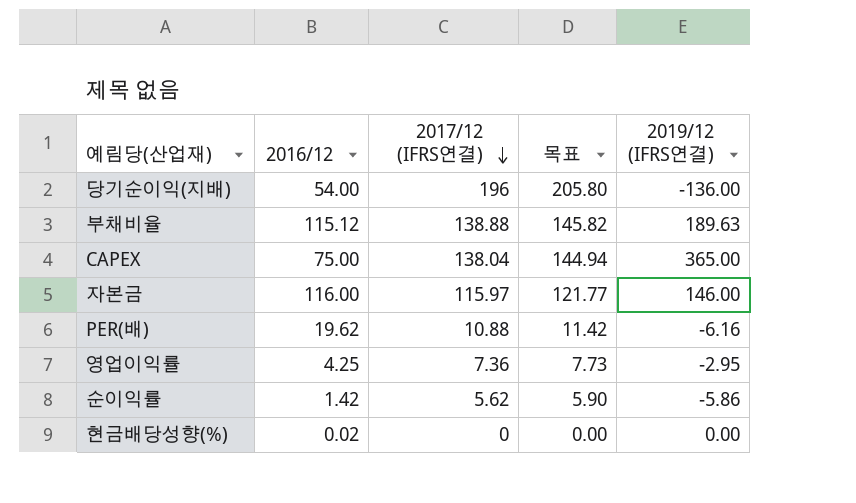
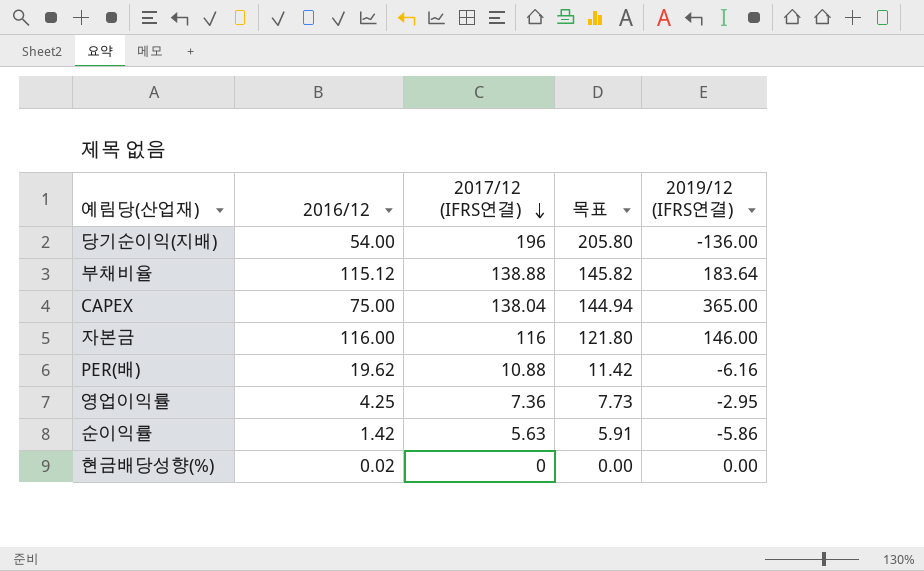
부채비율 | 2019/12 (IFRS연결): 189.63 -> 183.64
자본금 | 2017/12 (IFRS연결): 115.97 -> 116
자본금 | 목표: 121.77 -> 121.80
순이익률 | 2017/12 (IFRS연결): 5.62 -> 5.63
순이익률 | 목표: 5.90 -> 5.91

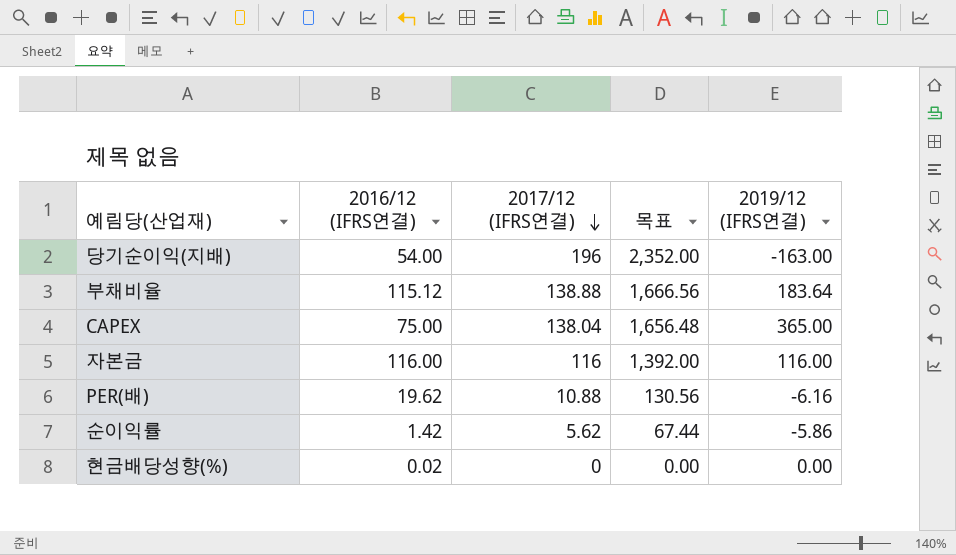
column name: 2016/12 -> 2016/12 (IFRS연결)
column 목표 | formula: [2017/12 (IFRS연결)] * 1.05 -> [2017/12 (IFRS연결)] * 12
row 영업이익률: 4.25 | 7.36 | 7.73 | -2.95 -> none
당기순이익(지배) | 2019/12 (IFRS연결): -136.00 -> -163.00
자본금 | 2019/12 (IFRS연결): 146.00 -> 116.00
순이익률 | 2017/12 (IFRS연결): 5.63 -> 5.62

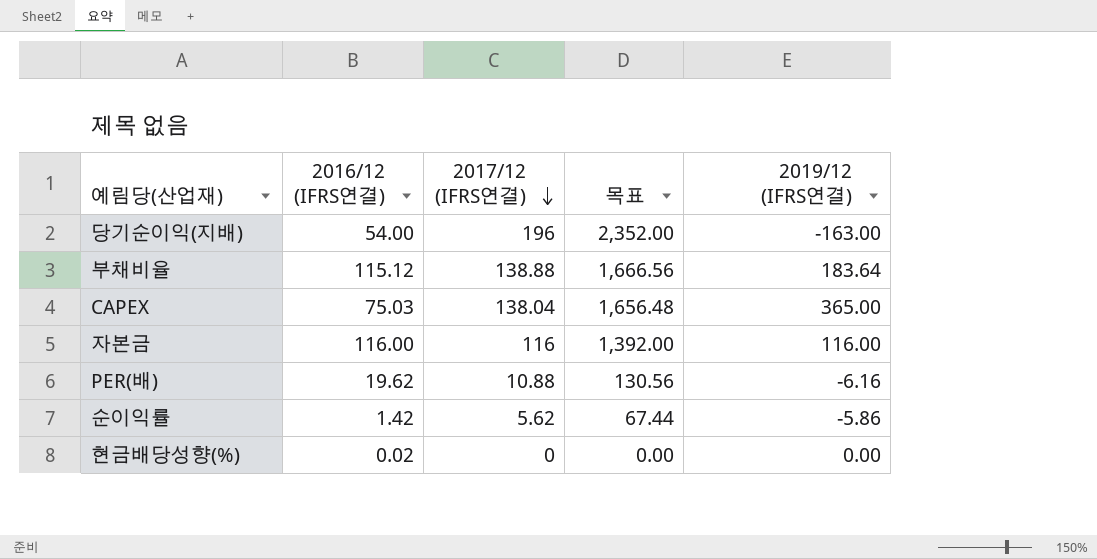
CAPEX | 2016/12 (IFRS연결): 75.00 -> 75.03

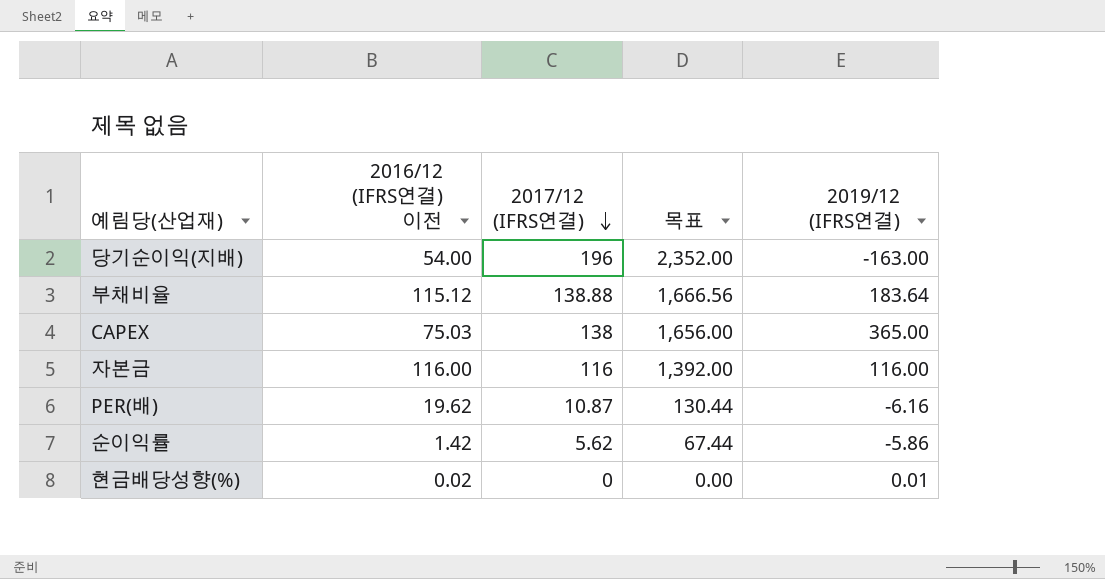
column name: 2016/12 (IFRS연결) -> 2016/12 (IFRS연결) 이전
CAPEX | 2017/12 (IFRS연결): 138.04 -> 138
CAPEX | 목표: 1,656.48 -> 1,656.00
PER(배) | 2017/12 (IFRS연결): 10.88 -> 10.87
PER(배) | 목표: 130.56 -> 130.44
현금배당성향(%) | 2019/12 (IFRS연결): 0.00 -> 0.01

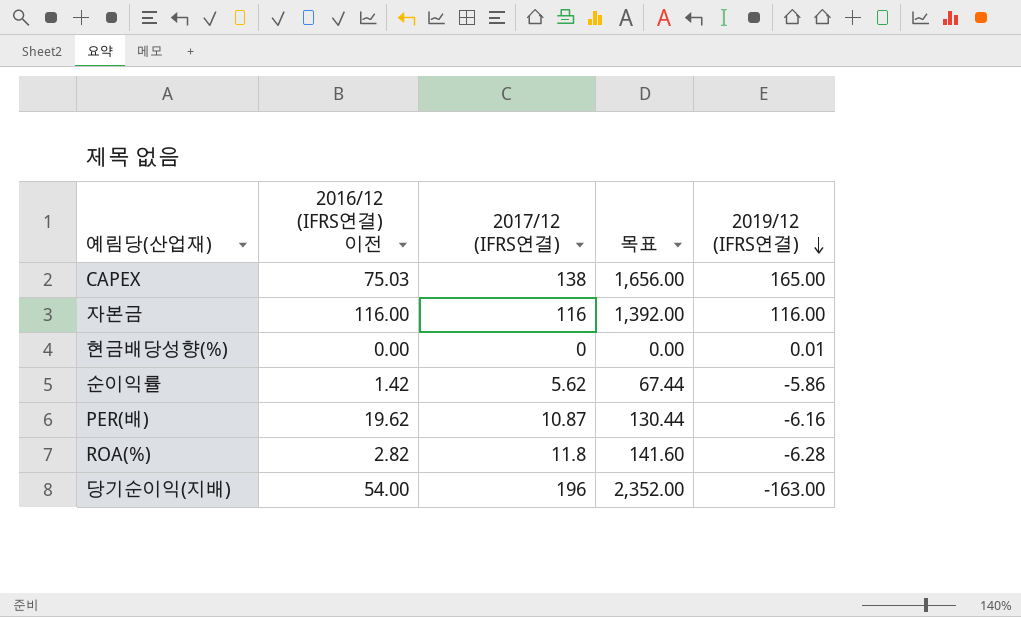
row order: 2017/12 (IFRS연결) descending -> 2019/12 (IFRS연결) descending
row 부채비율: 115.12 | 138.88 | 1,666.56 | 183.64 -> none
CAPEX | 2019/12 (IFRS연결): 365.00 -> 165.00
현금배당성향(%) | 2016/12 (IFRS연결) 이전: 0.02 -> 0.00
row ROA(%): none -> 2.82 | 11.8 | 141.60 | -6.28

